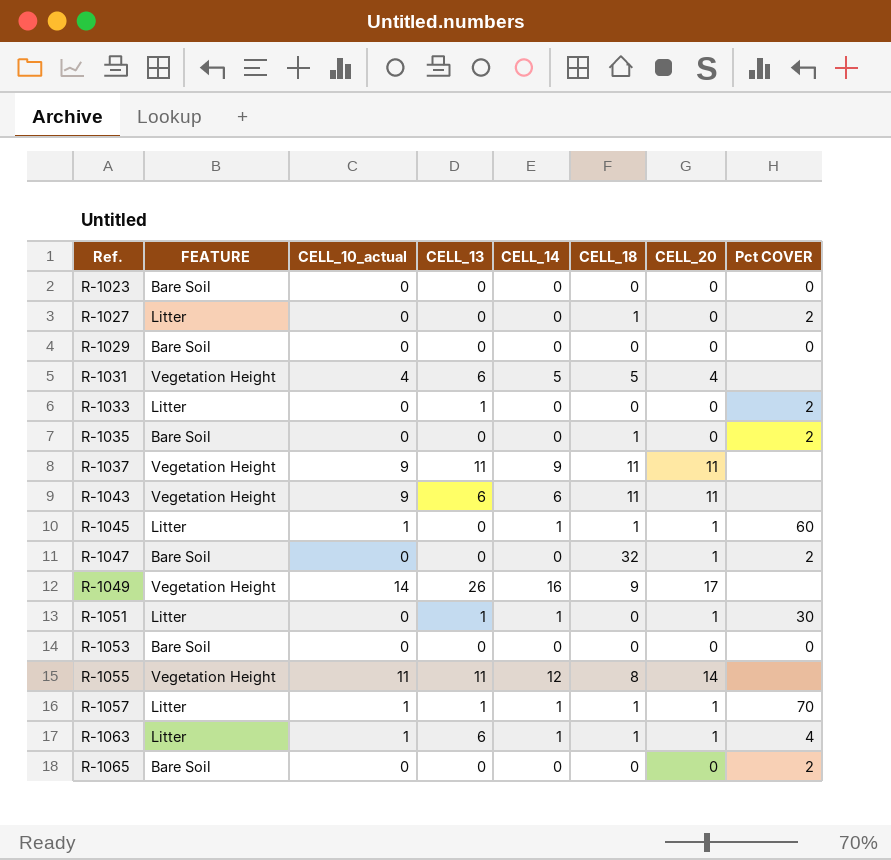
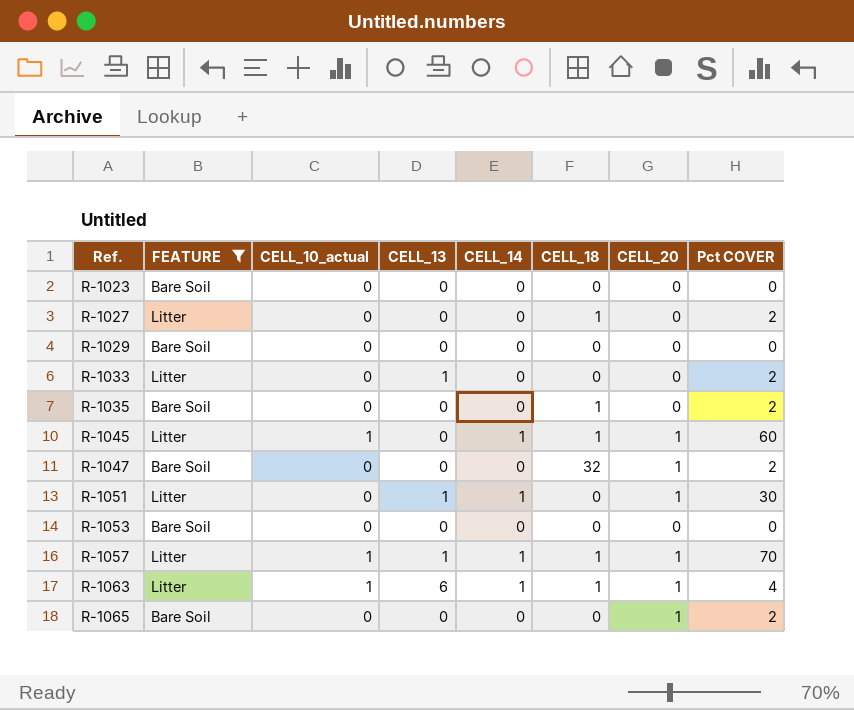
filter: none -> FEATURE != Vegetation Height
R-1065 | CELL_20: 0 -> 1

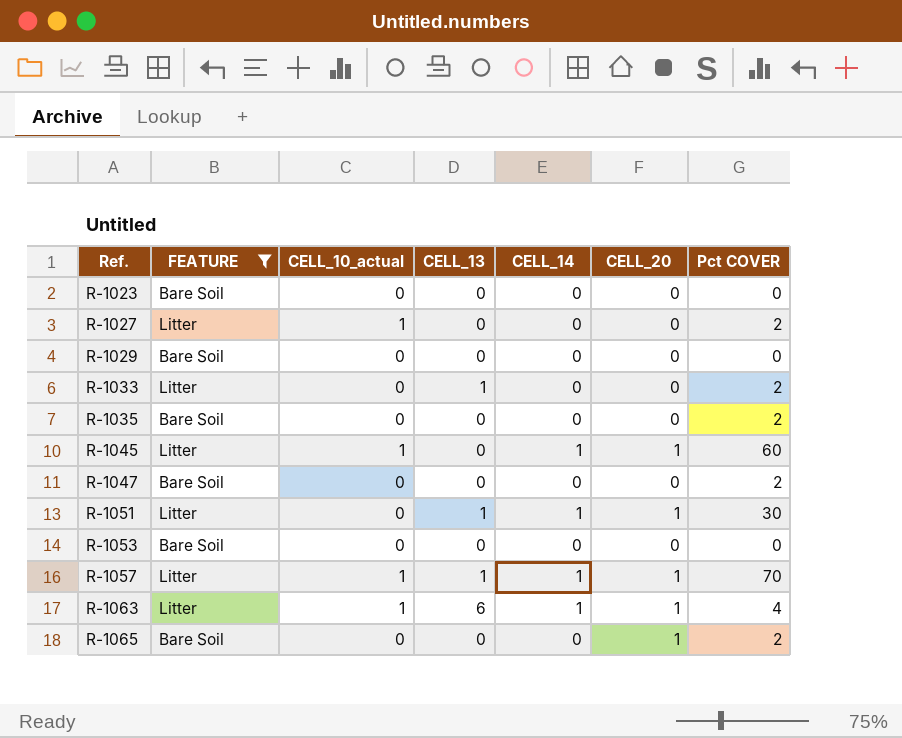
column CELL_18 | position: 6 -> none
R-1027 | CELL_10_actual: 0 -> 1
R-1047 | CELL_20: 1 -> 0

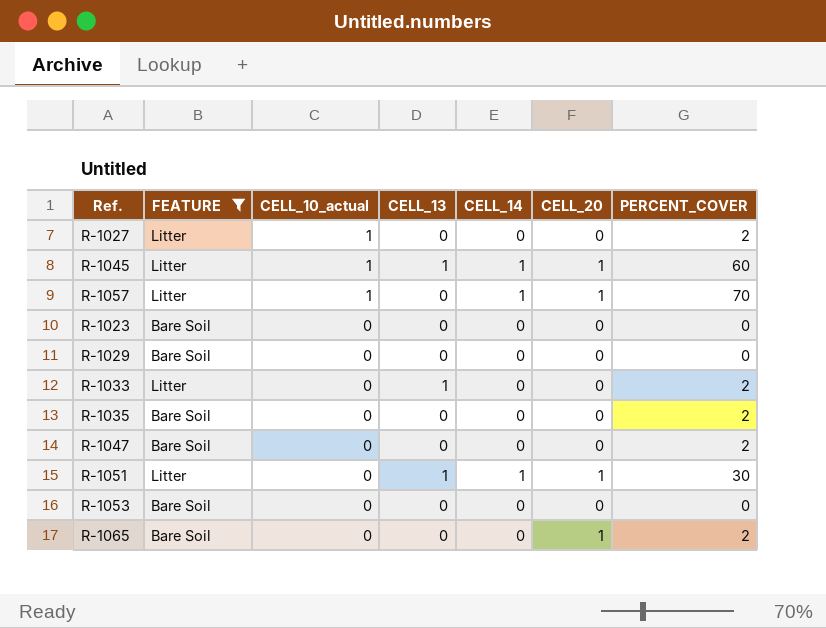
row order: Ref. ascending -> CELL_10_actual descending
column name: Pct COVER -> PERCENT_COVER
row R-1063: Litter | 1 | 6 | 1 | 1 | 4 -> none
R-1045 | CELL_13: 0 -> 1
R-1057 | CELL_13: 1 -> 0

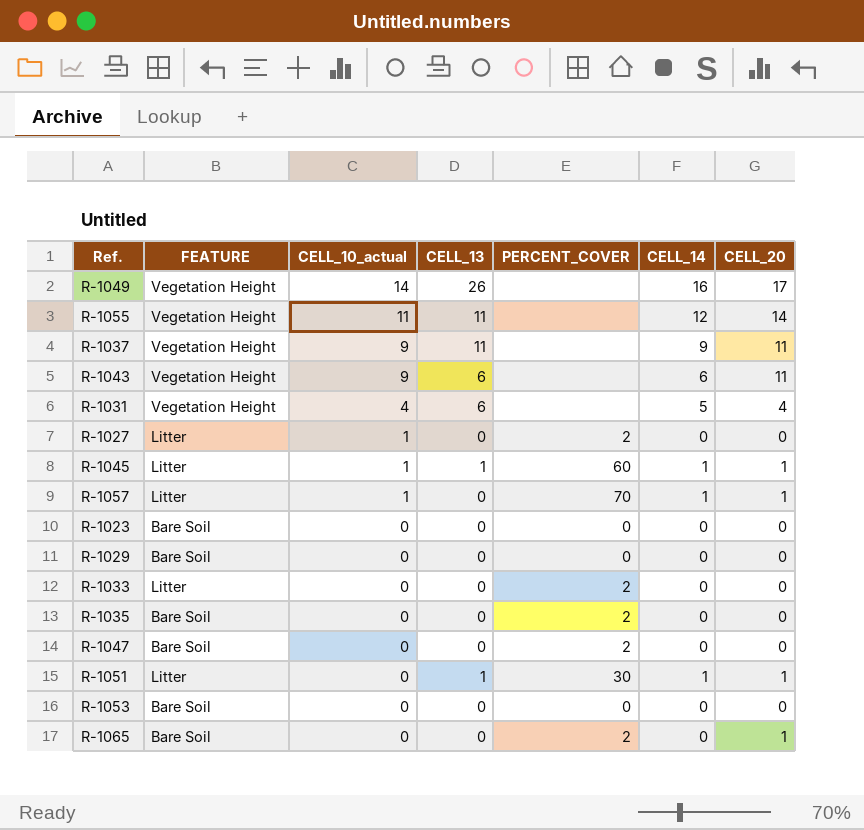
filter: FEATURE != Vegetation Height -> none
column PERCENT_COVER | position: 7 -> 5
R-1033 | CELL_13: 1 -> 0

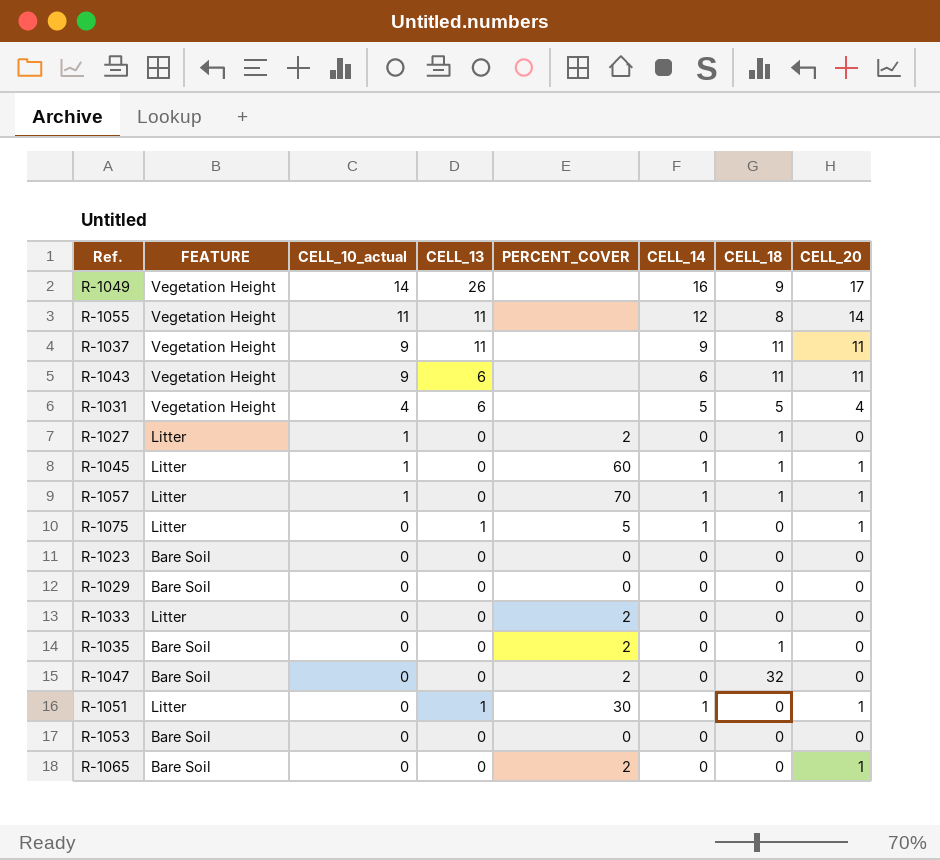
column CELL_18 | position: none -> 7
R-1045 | CELL_13: 1 -> 0
row R-1075: none -> Litter | 0 | 1 | 5 | 1 | 0 | 1

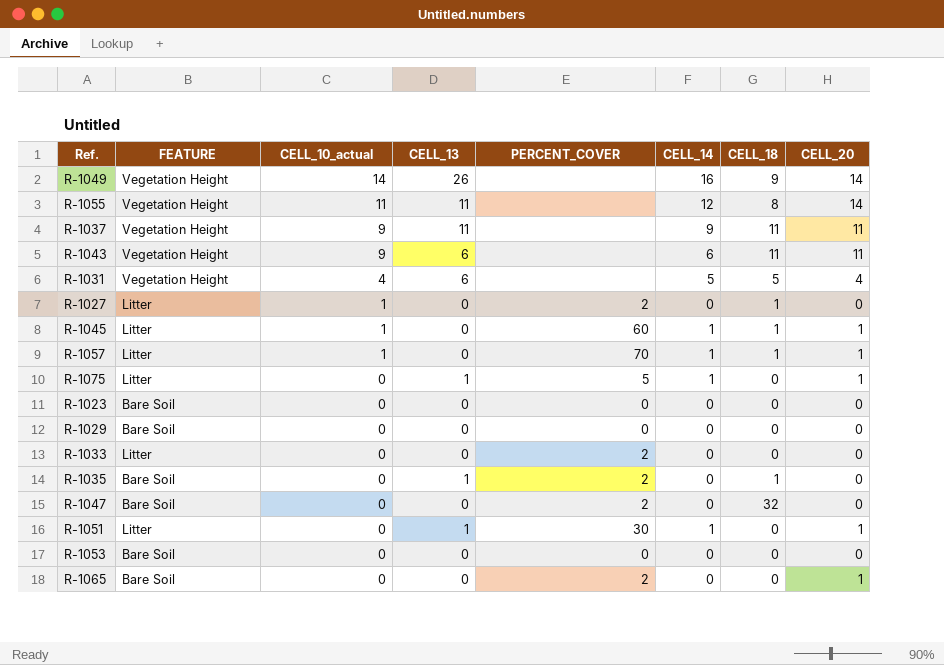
R-1049 | CELL_20: 17 -> 14
R-1035 | CELL_13: 0 -> 1

